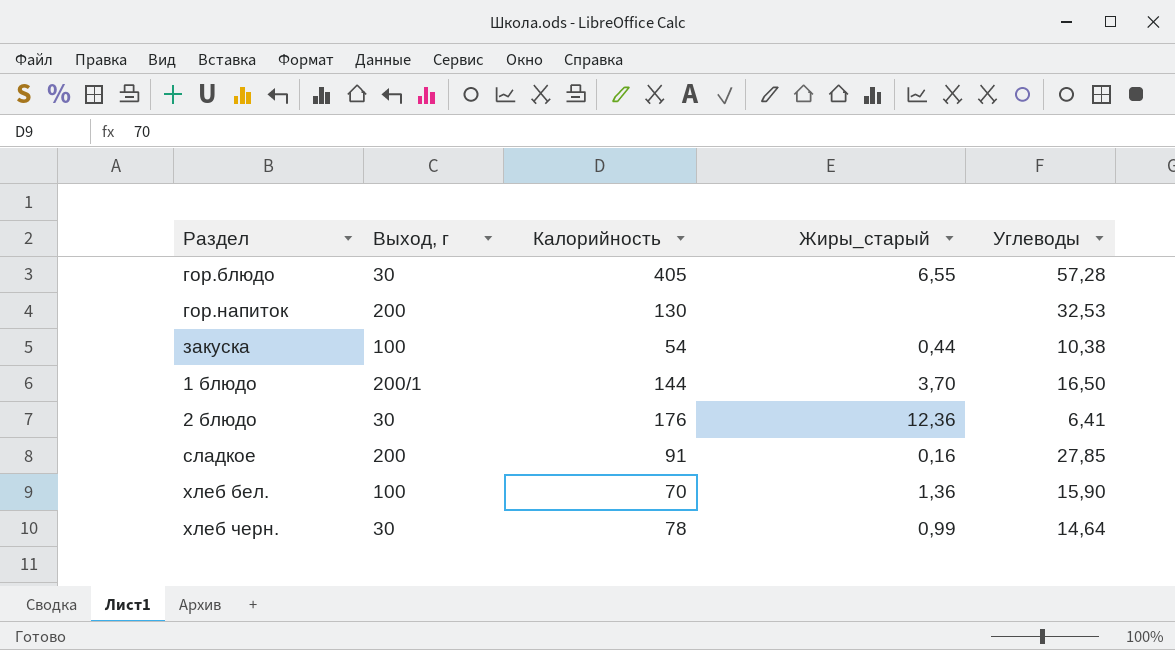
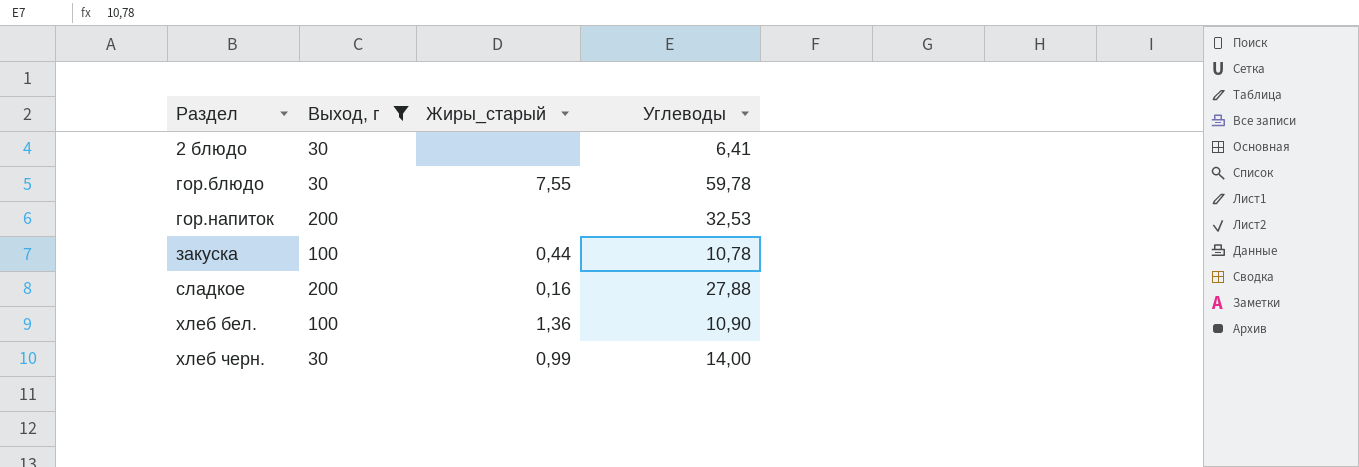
filter: none -> Выход, г != 200/1
row order: none -> Раздел ascending
column Калорийность | position: 3 -> none
2 блюдо | Жиры_старый: 12,36 -> none
гор.блюдо | Жиры_старый: 6,55 -> 7,55
гор.блюдо | Углеводы: 57,28 -> 59,78
закуска | Углеводы: 10,38 -> 10,78
сладкое | Углеводы: 27,85 -> 27,88
хлеб бел. | Углеводы: 15,90 -> 10,90
хлеб черн. | Углеводы: 14,64 -> 14,00

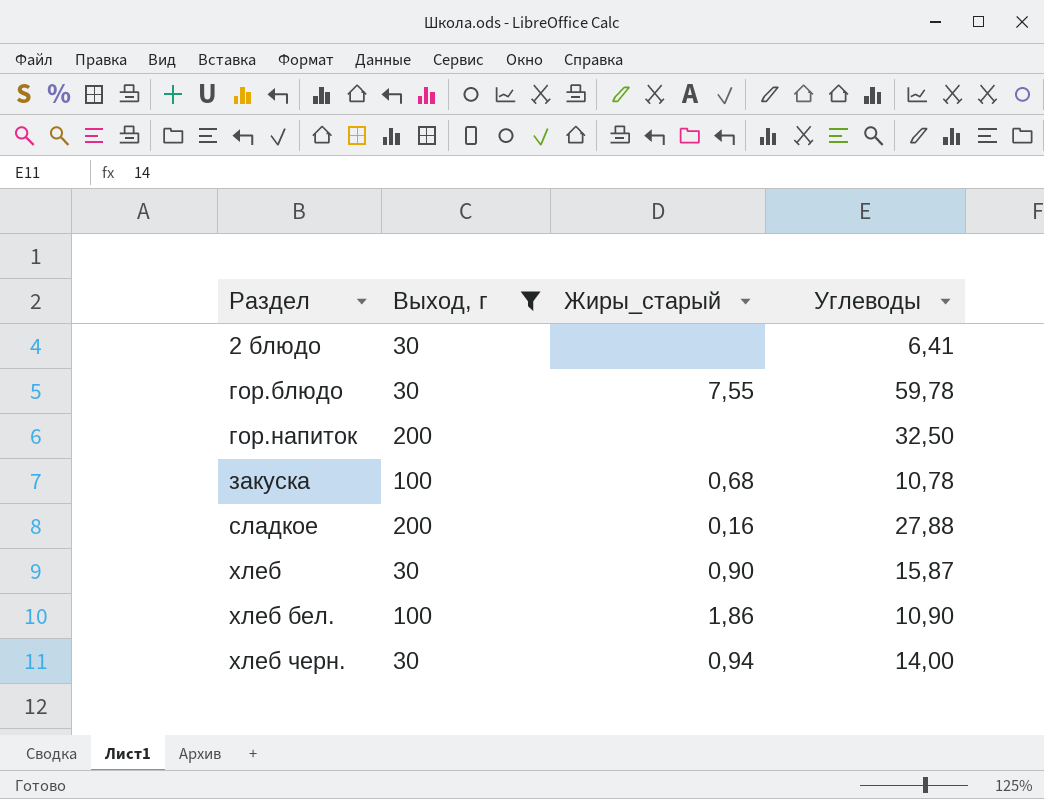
гор.напиток | Углеводы: 32,53 -> 32,50
закуска | Жиры_старый: 0,44 -> 0,68
row хлеб: none -> 30 | 0,90 | 15,87
хлеб бел. | Жиры_старый: 1,36 -> 1,86
хлеб черн. | Жиры_старый: 0,99 -> 0,94

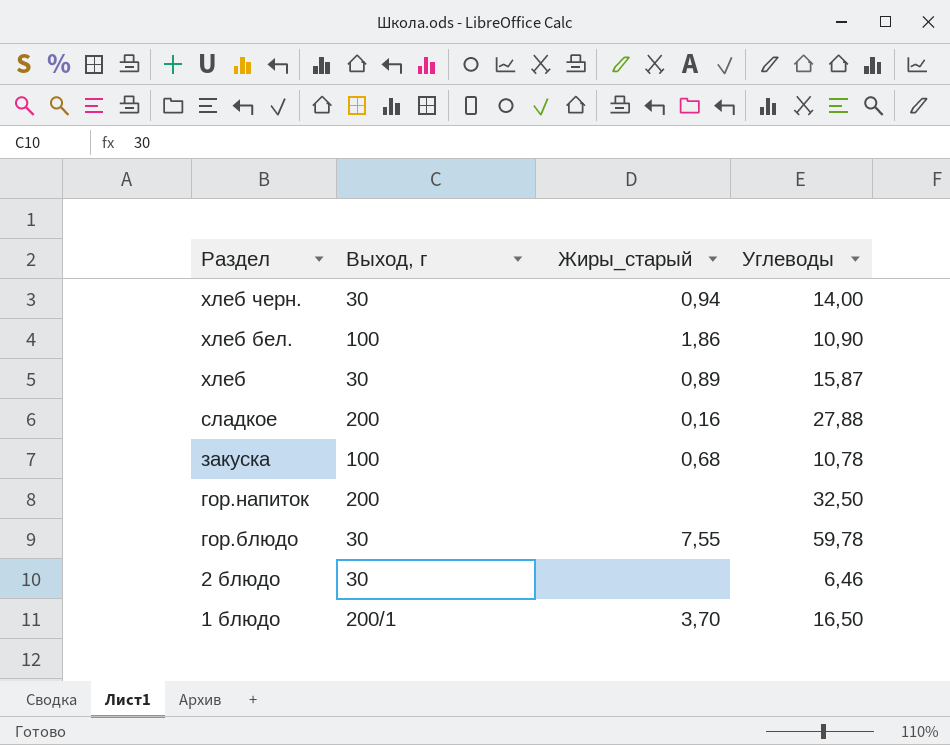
filter: Выход, г != 200/1 -> none
row order: Раздел ascending -> Раздел descending
хлеб | Жиры_старый: 0,90 -> 0,89
2 блюдо | Углеводы: 6,41 -> 6,46

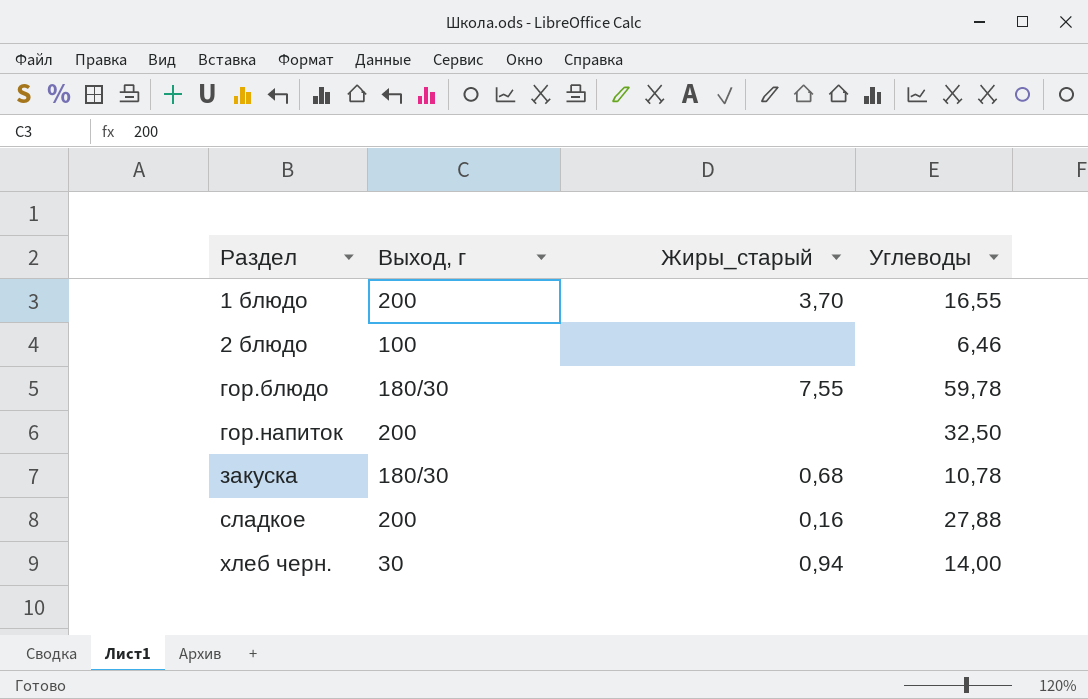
row order: Раздел descending -> Раздел ascending
row хлеб бел.: 100 | 1,86 | 10,90 -> none
row хлеб: 30 | 0,89 | 15,87 -> none
1 блюдо | Выход, г: 200/1 -> 200
1 блюдо | Углеводы: 16,50 -> 16,55
2 блюдо | Выход, г: 30 -> 100
гор.блюдо | Выход, г: 30 -> 180/30
закуска | Выход, г: 100 -> 180/30

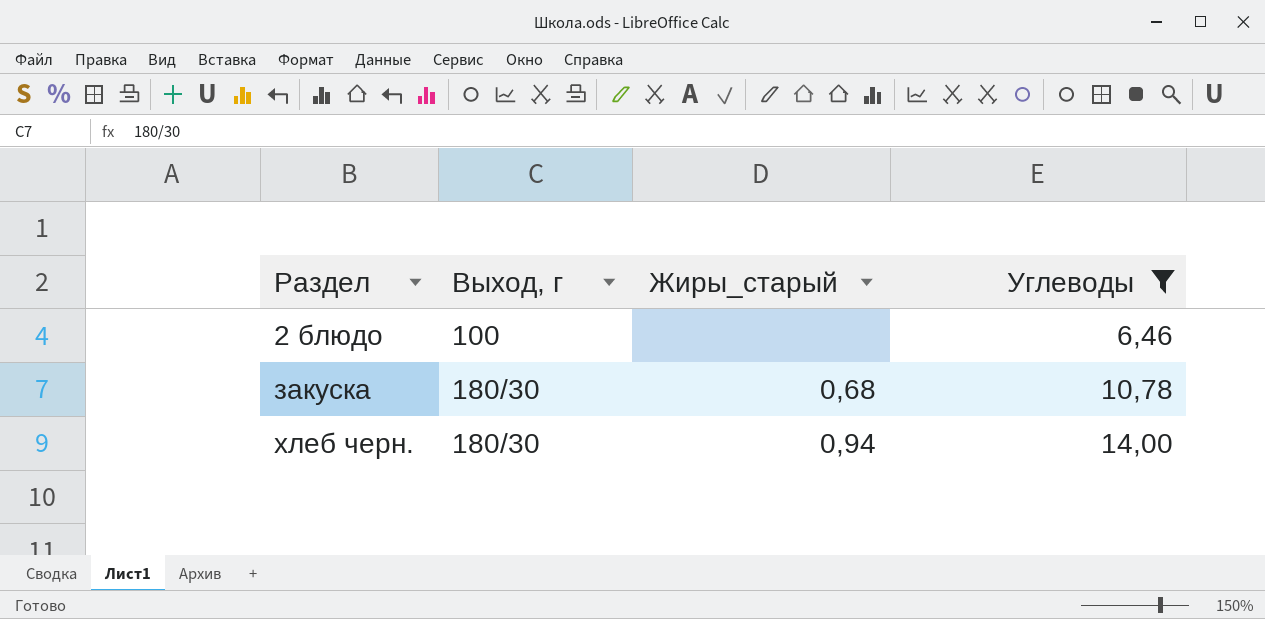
filter: none -> Углеводы <= 14,00
хлеб черн. | Выход, г: 30 -> 180/30

